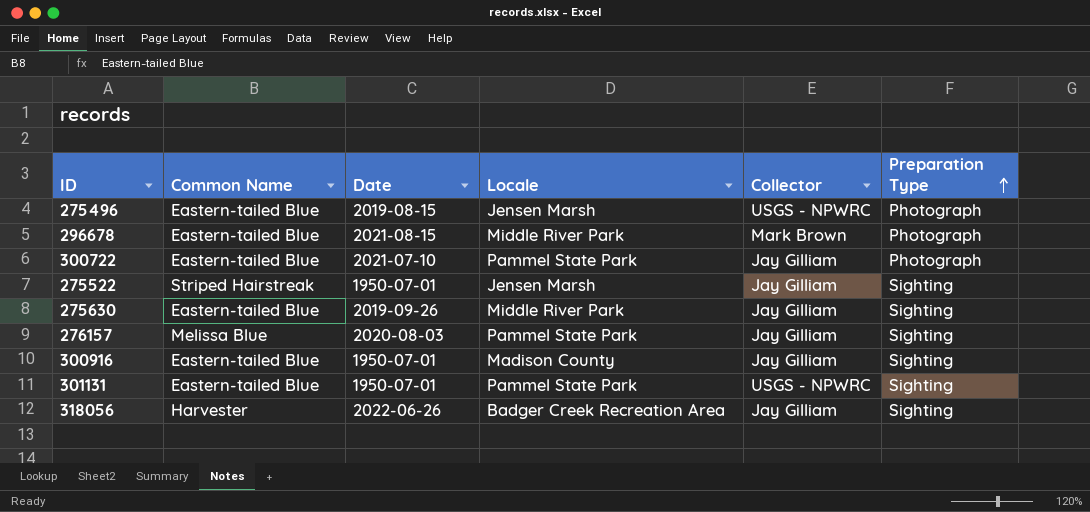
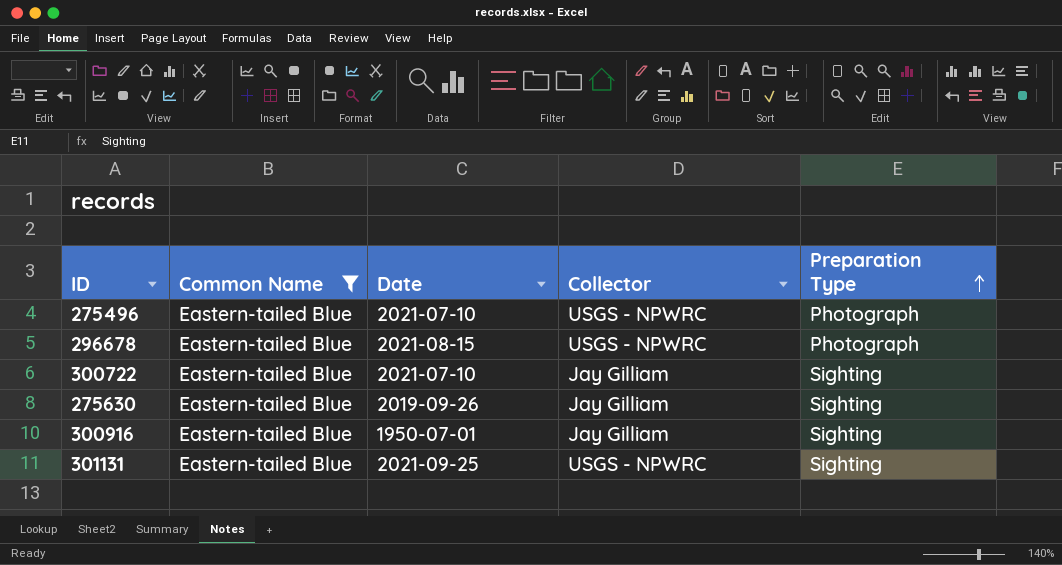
filter: none -> Common Name = Eastern-tailed Blue
column Locale | position: 4 -> none
275496 | Date: 2019-08-15 -> 2021-07-10
296678 | Collector: Mark Brown -> USGS - NPWRC
300722 | Preparation Type: Photograph -> Sighting
301131 | Date: 1950-07-01 -> 2021-09-25

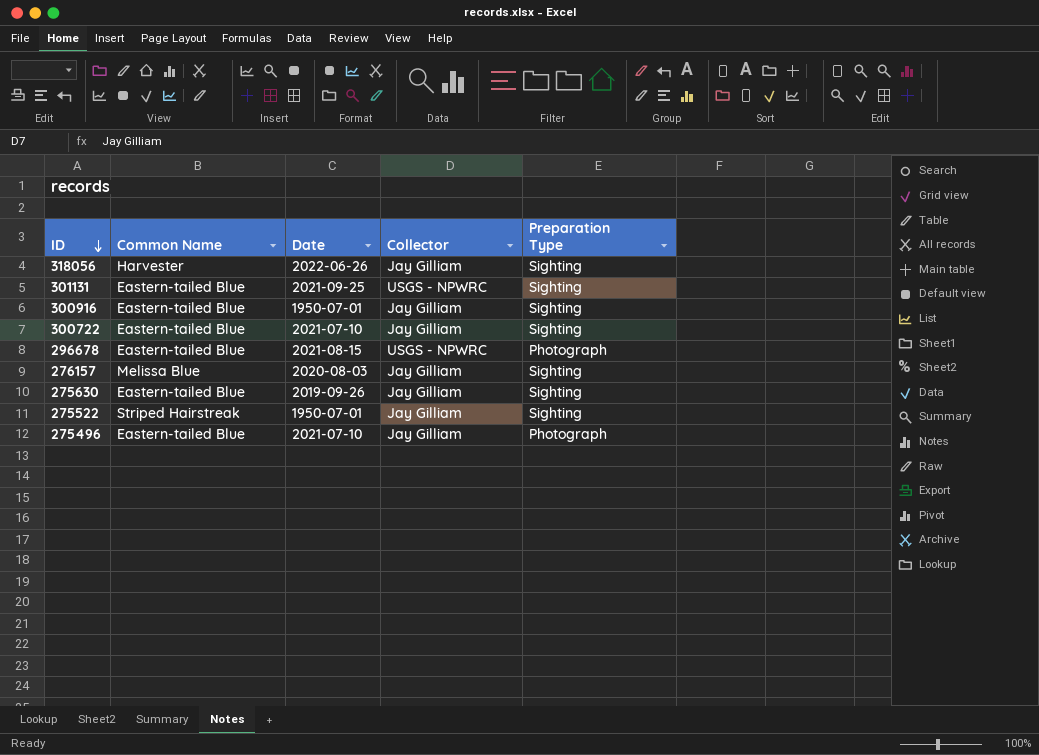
filter: Common Name = Eastern-tailed Blue -> none
row order: Preparation Type ascending -> ID descending
275496 | Collector: USGS - NPWRC -> Jay Gilliam

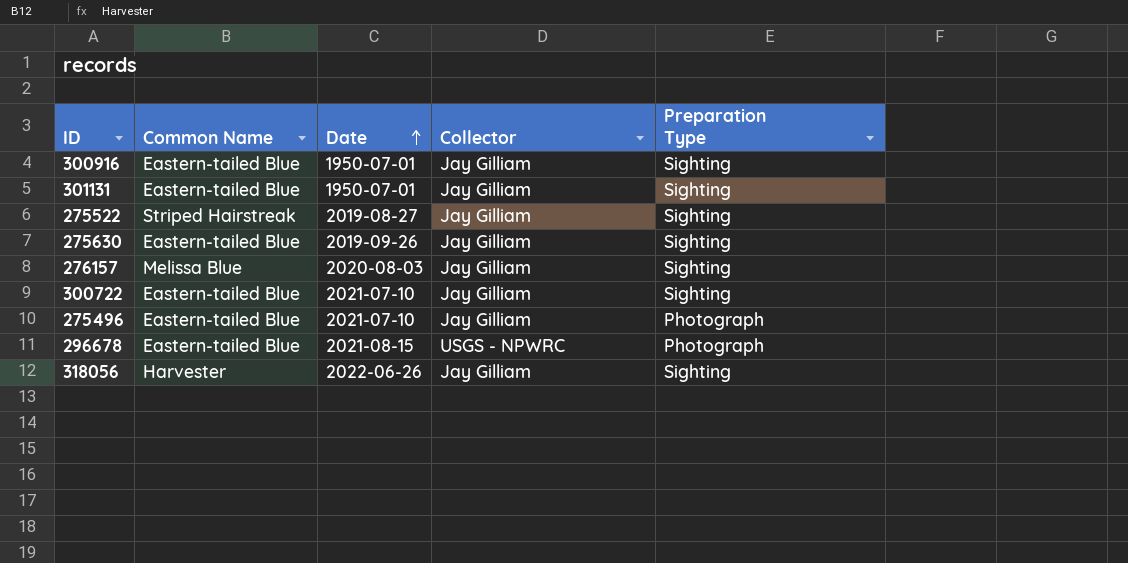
row order: ID descending -> Date ascending
301131 | Date: 2021-09-25 -> 1950-07-01
301131 | Collector: USGS - NPWRC -> Jay Gilliam
275522 | Date: 1950-07-01 -> 2019-08-27

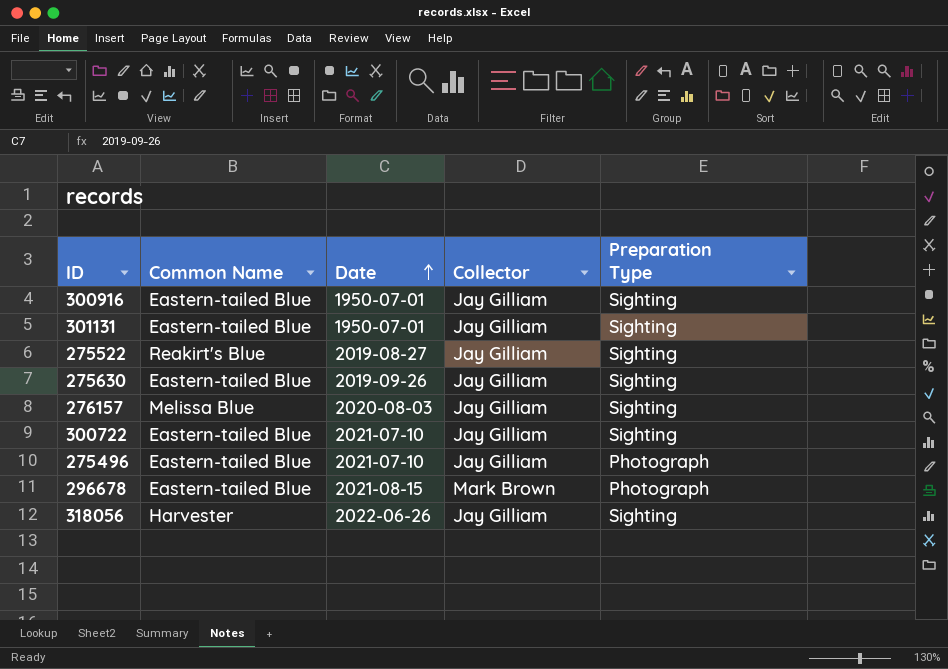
275522 | Common Name: Striped Hairstreak -> Reakirt's Blue
296678 | Collector: USGS - NPWRC -> Mark Brown

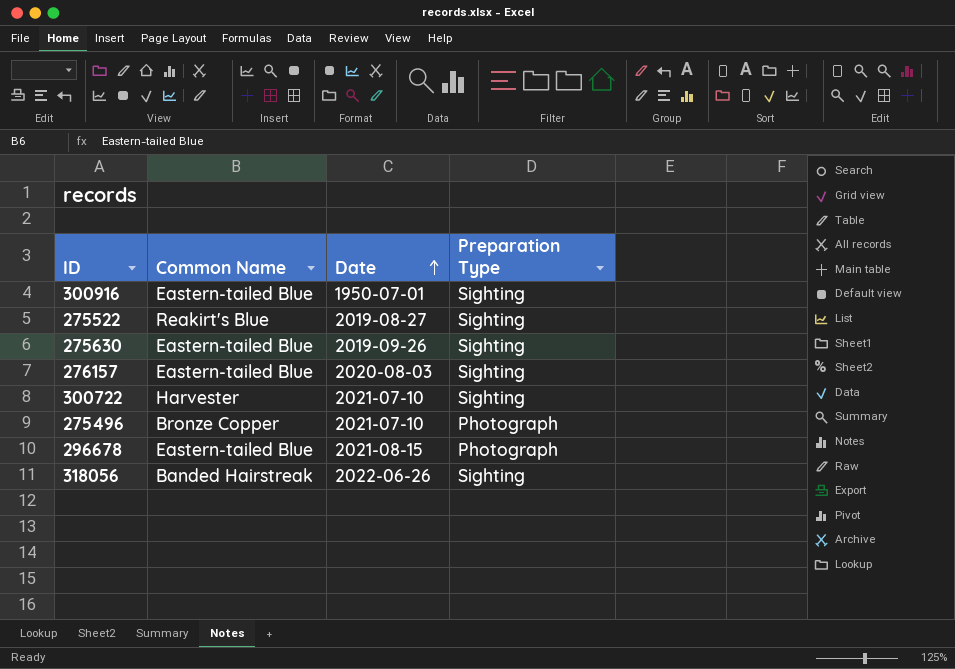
column Collector | position: 4 -> none
row 301131: Eastern-tailed Blue | 1950-07-01 | Jay Gilliam | Sighting -> none
276157 | Common Name: Melissa Blue -> Eastern-tailed Blue
300722 | Common Name: Eastern-tailed Blue -> Harvester
275496 | Common Name: Eastern-tailed Blue -> Bronze Copper
318056 | Common Name: Harvester -> Banded Hairstreak

